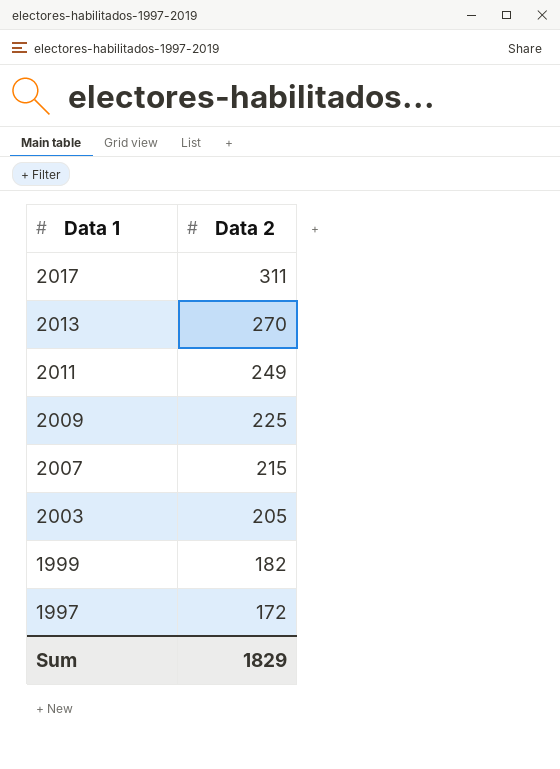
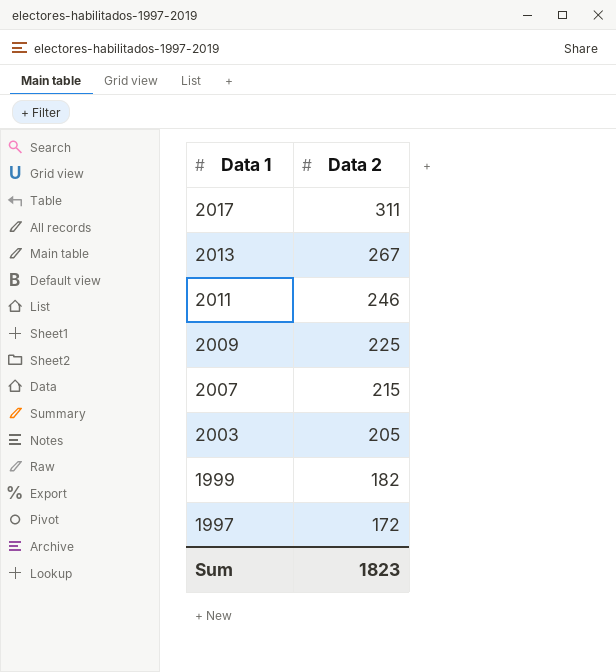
2013 | Data 2: 270 -> 267
2011 | Data 2: 249 -> 246
Sum | Data 2: 1829 -> 1823

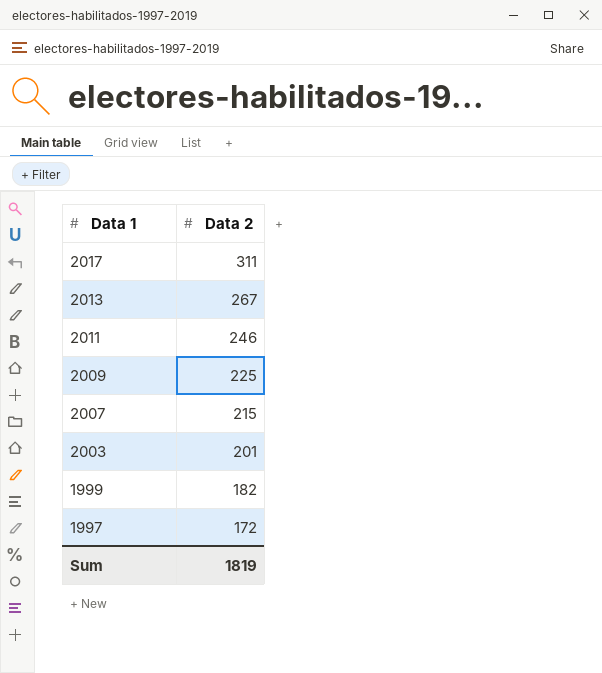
2003 | Data 2: 205 -> 201
Sum | Data 2: 1823 -> 1819

